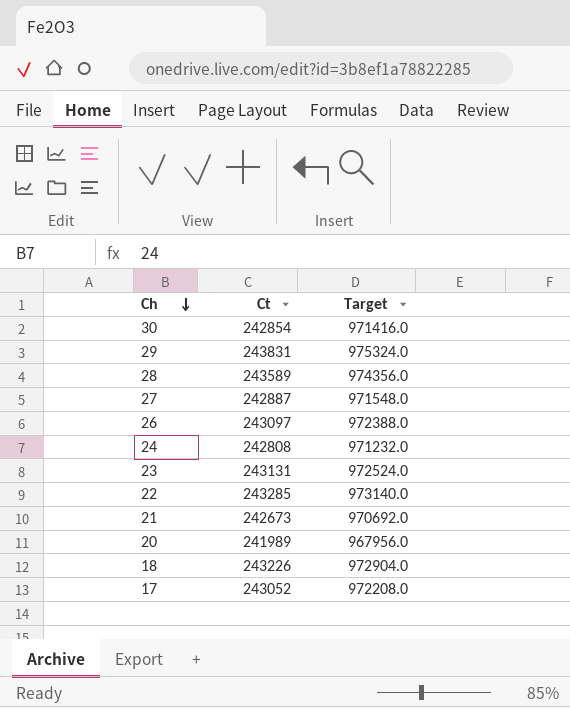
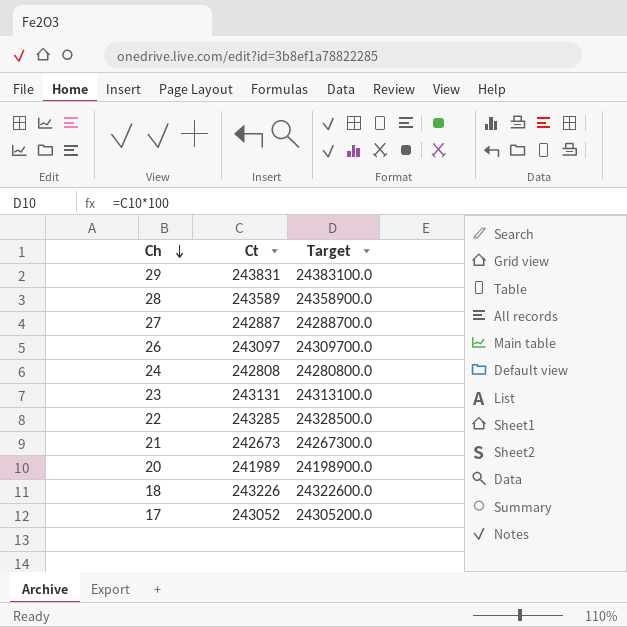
column Target | formula: [Ct] * 4 -> [Ct] * 100
row 30: 242854 | 971416.0 -> none

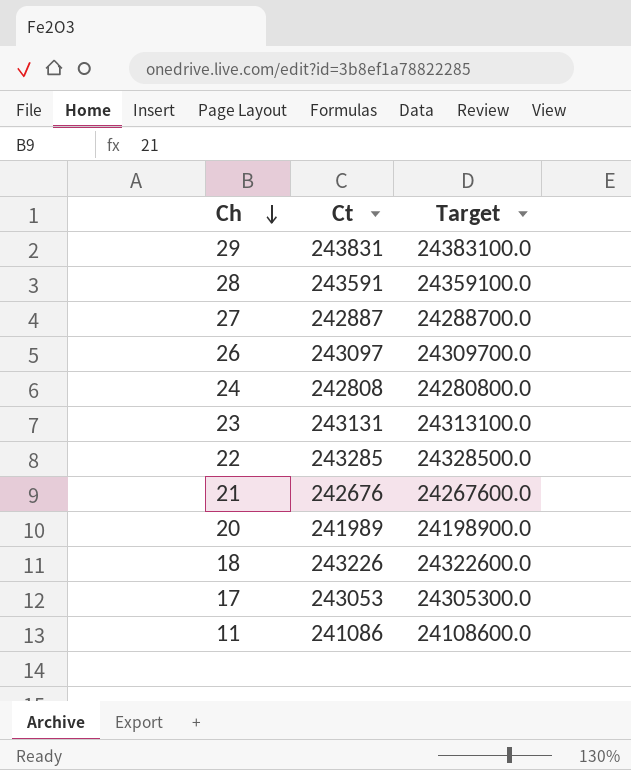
28 | Ct: 243589 -> 243591
28 | Target: 24358900.0 -> 24359100.0
21 | Ct: 242673 -> 242676
21 | Target: 24267300.0 -> 24267600.0
17 | Ct: 243052 -> 243053
17 | Target: 24305200.0 -> 24305300.0
row 11: none -> 241086 | 24108600.0

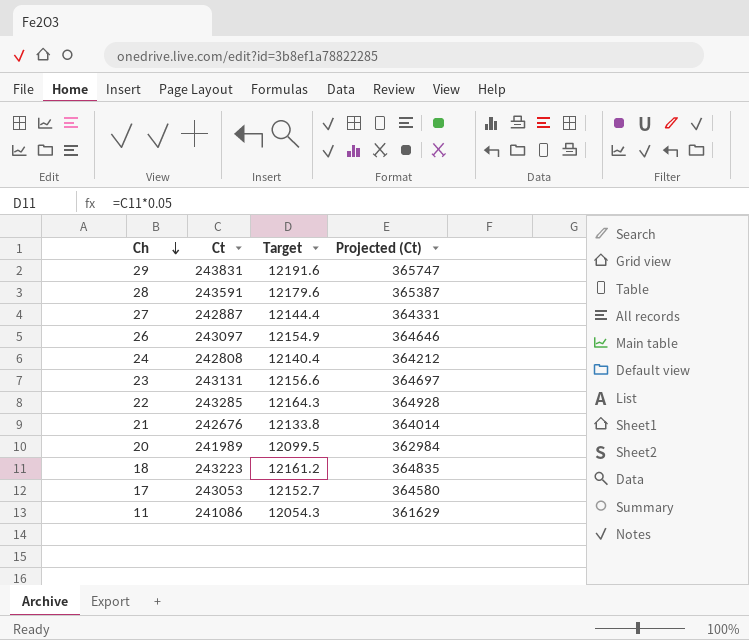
column Target | formula: [Ct] * 100 -> [Ct] * 0.05
column Projected (Ct) | formula: none -> [Ct] * 1.5
18 | Ct: 243226 -> 243223

